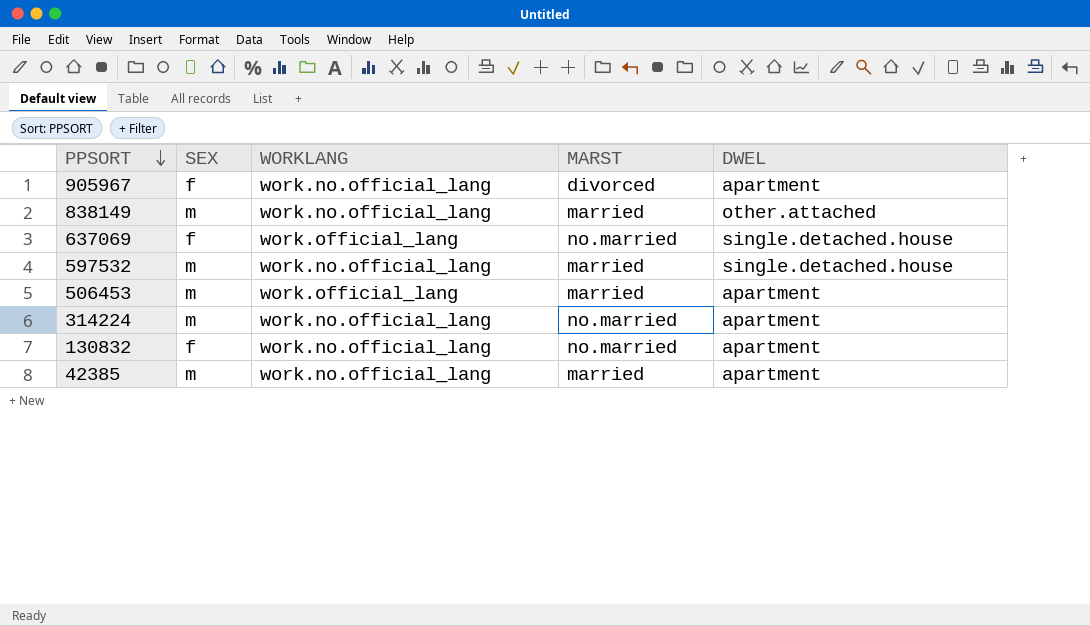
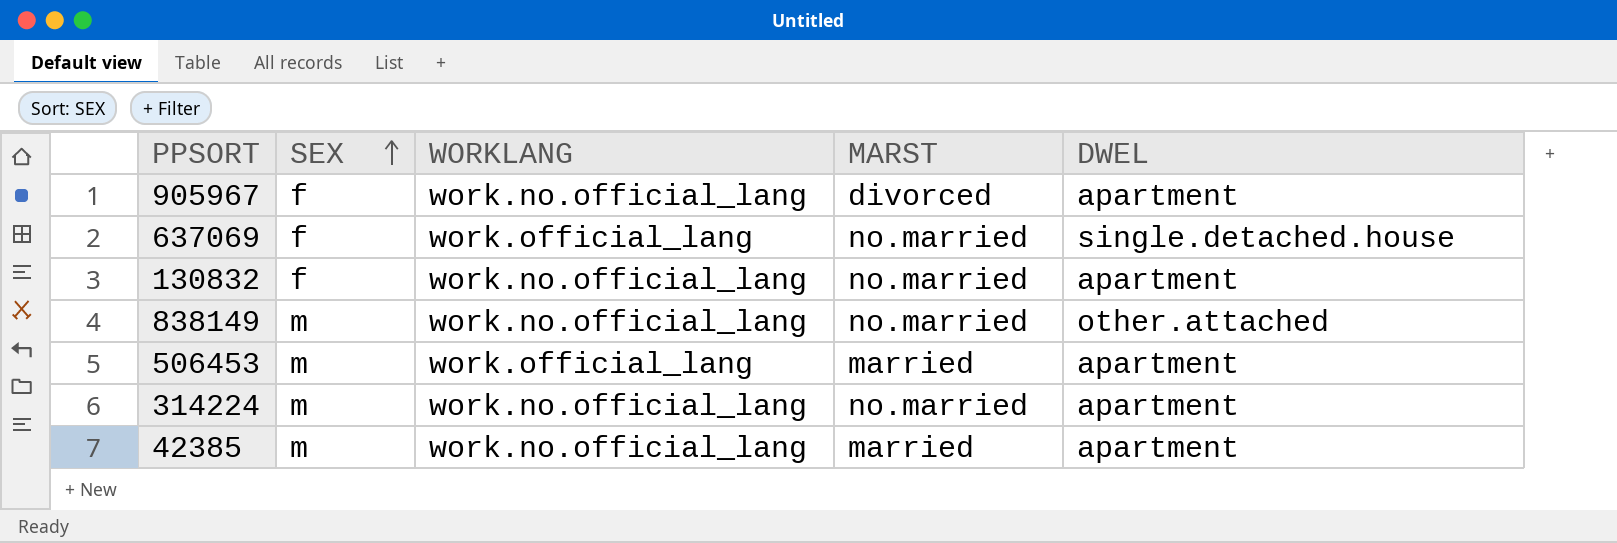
row order: PPSORT descending -> SEX ascending
row 597532: m | work.no.official_lang | married | single.detached.house -> none
838149 | MARST: married -> no.married

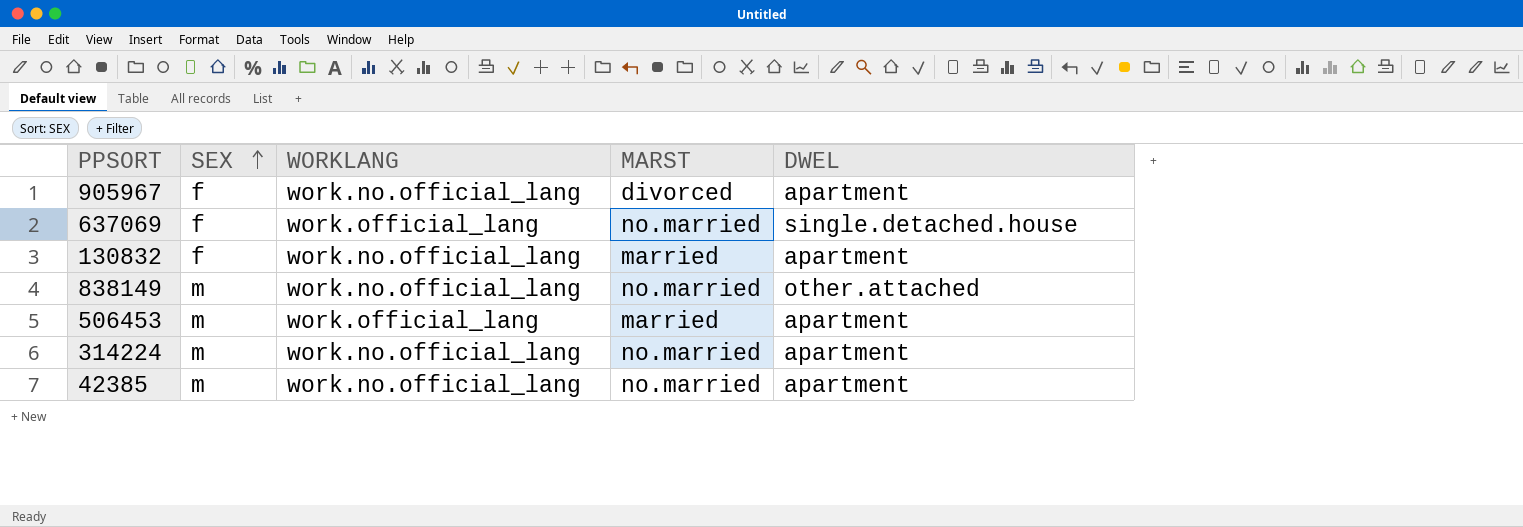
130832 | MARST: no.married -> married
42385 | MARST: married -> no.married

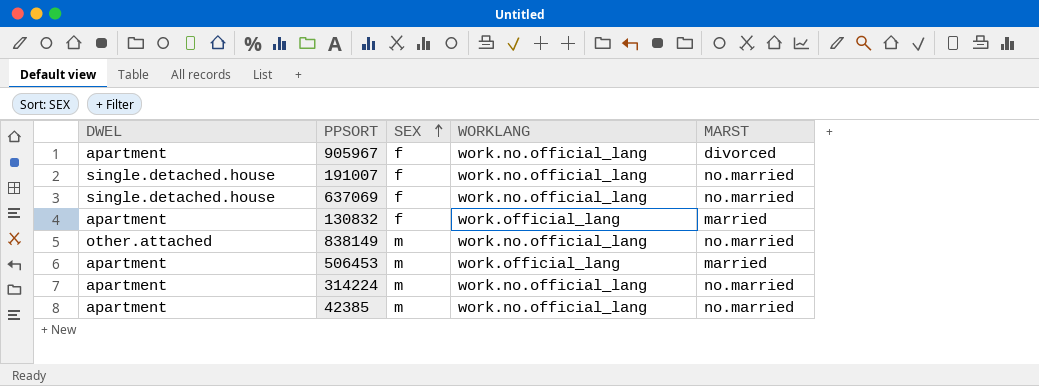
column DWEL | position: 5 -> 1
row 191007: none -> single.detached.house | f | work.no.official_lang | no.married
637069 | WORKLANG: work.official_lang -> work.no.official_lang
130832 | WORKLANG: work.no.official_lang -> work.official_lang

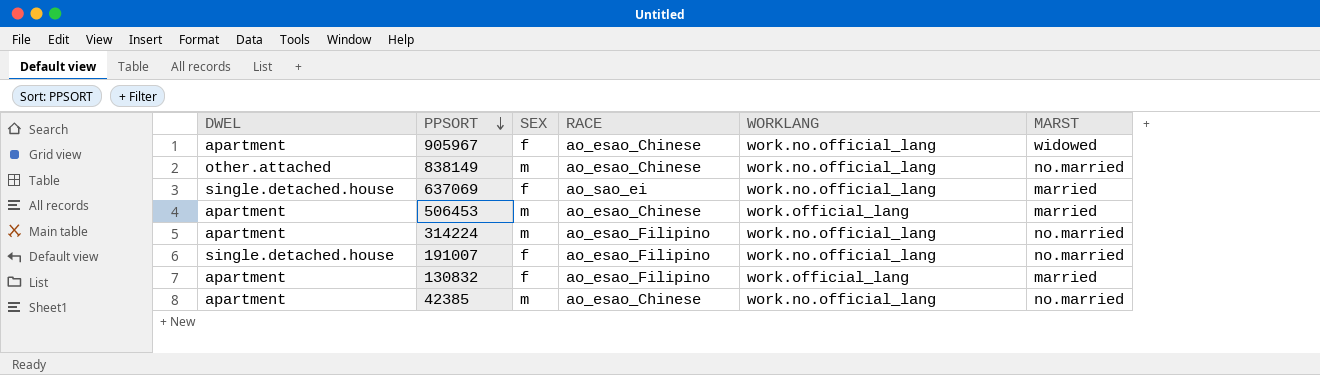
row order: SEX ascending -> PPSORT descending
column RACE | position: none -> 4
905967 | MARST: divorced -> widowed
637069 | MARST: no.married -> married

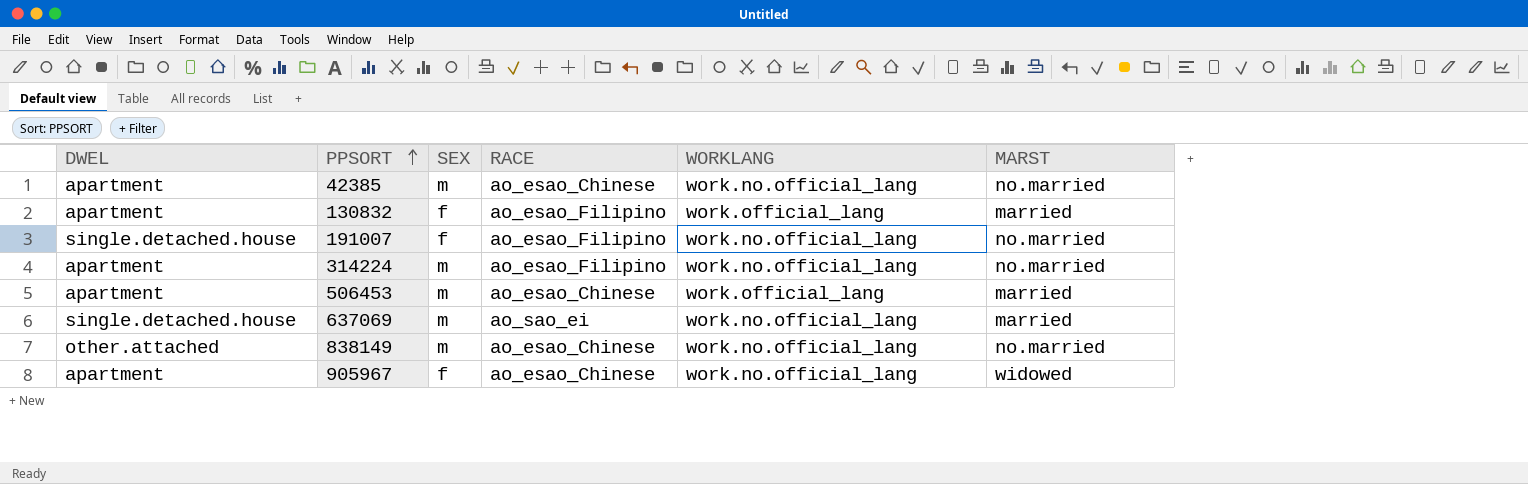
row order: PPSORT descending -> PPSORT ascending
637069 | SEX: f -> m

